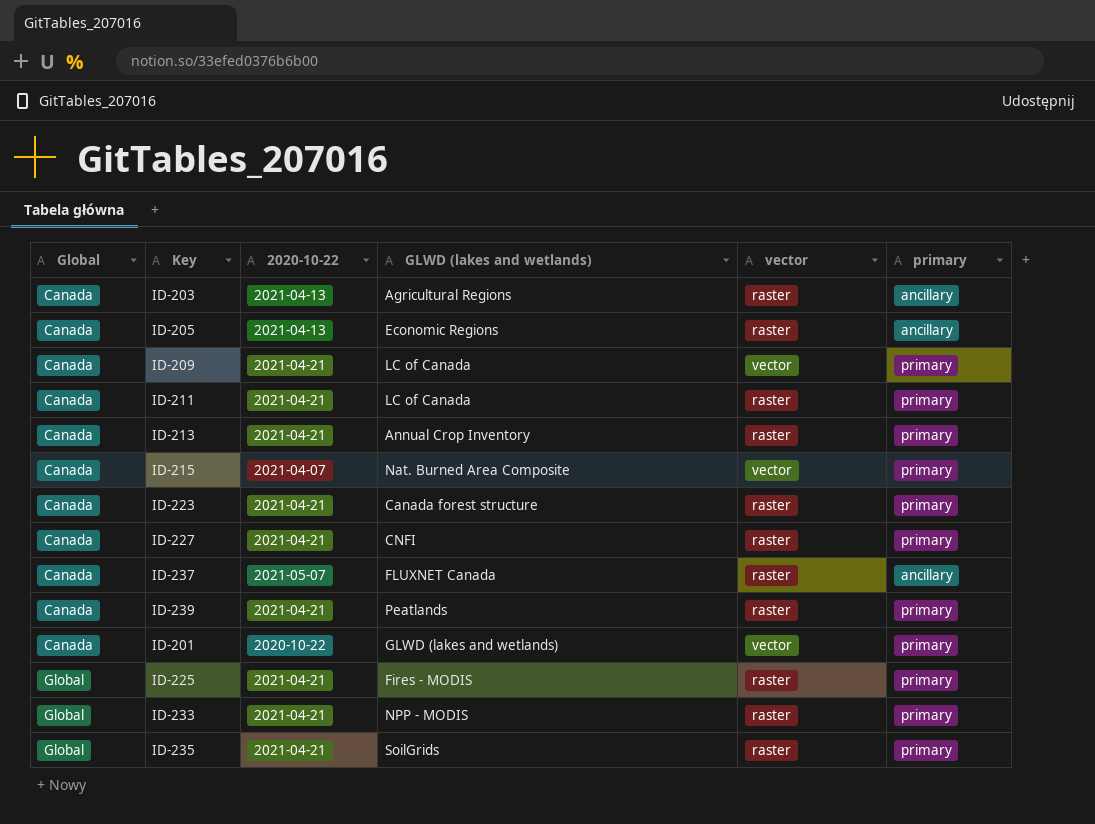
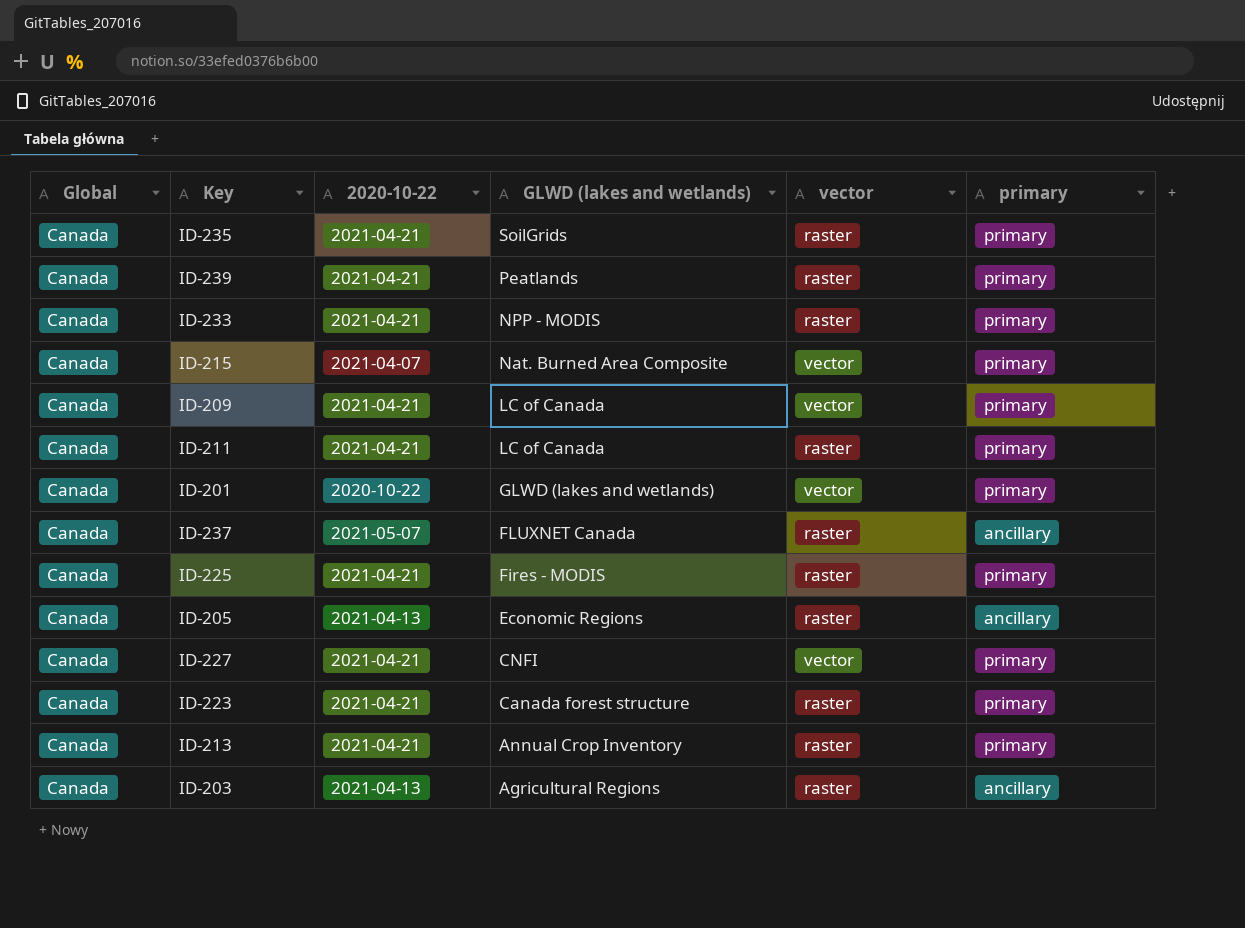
row order: Global ascending -> GLWD (lakes and wetlands) descending
ID-235 | Global: Global -> Canada
ID-233 | Global: Global -> Canada
ID-225 | Global: Global -> Canada
ID-227 | vector: raster -> vector

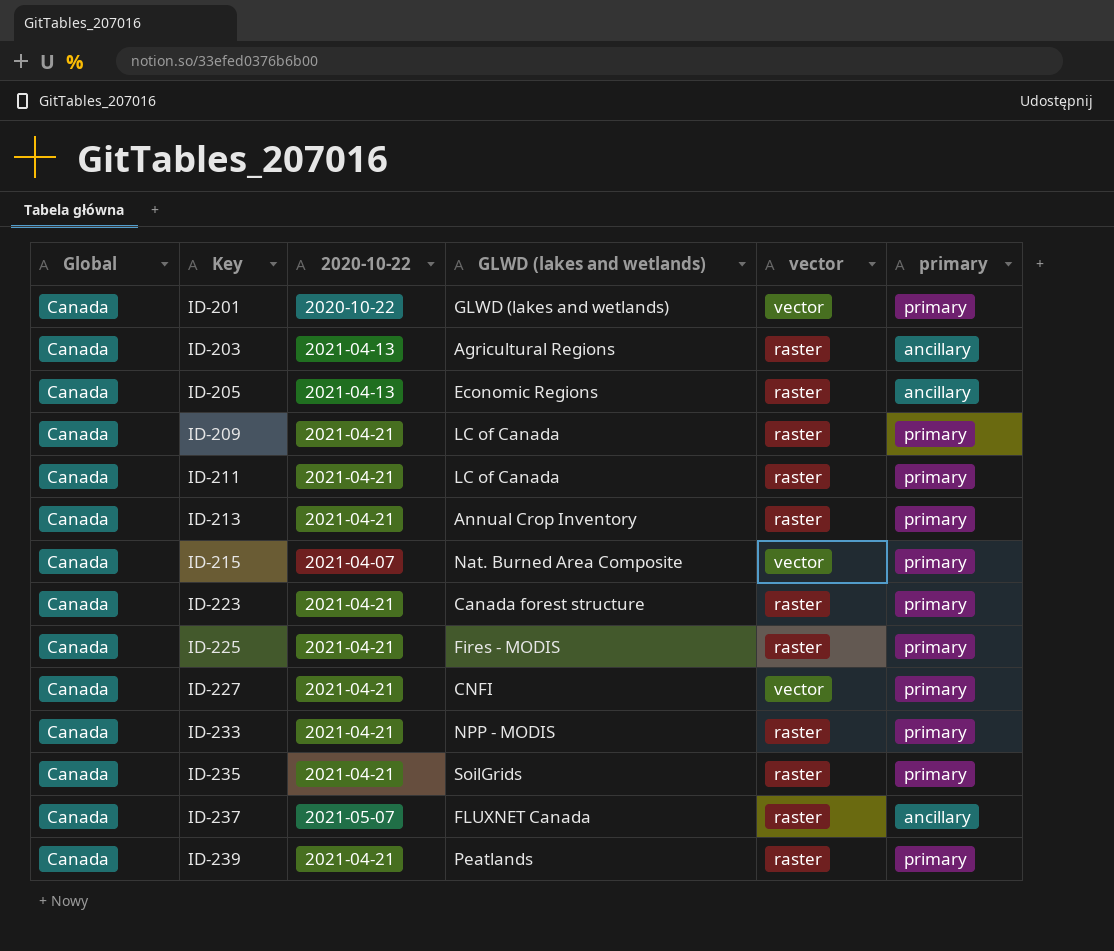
row order: GLWD (lakes and wetlands) descending -> Key ascending
ID-209 | vector: vector -> raster

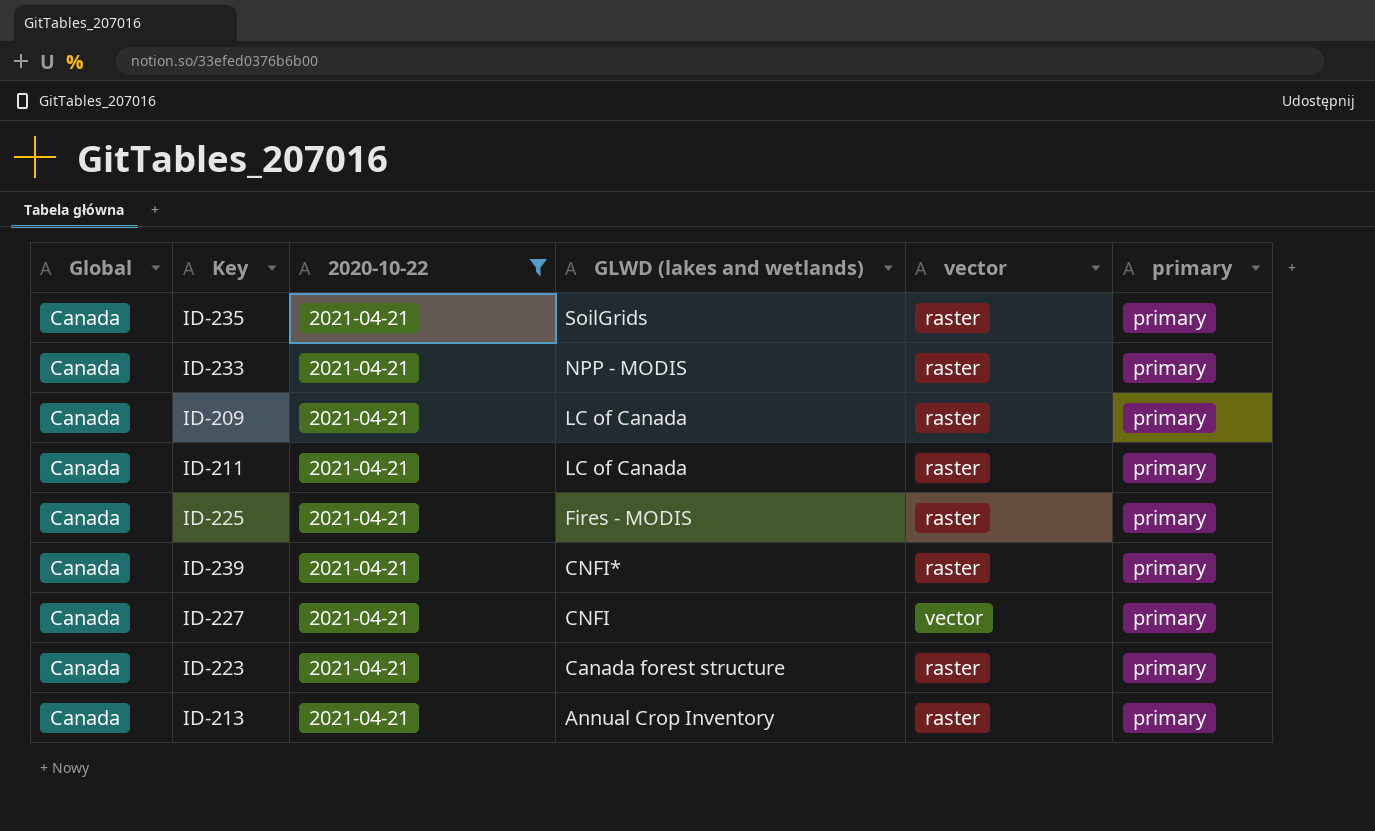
filter: none -> 2020-10-22 = 2021-04-21
row order: Key ascending -> GLWD (lakes and wetlands) descending
ID-239 | GLWD (lakes and wetlands): Peatlands -> CNFI*

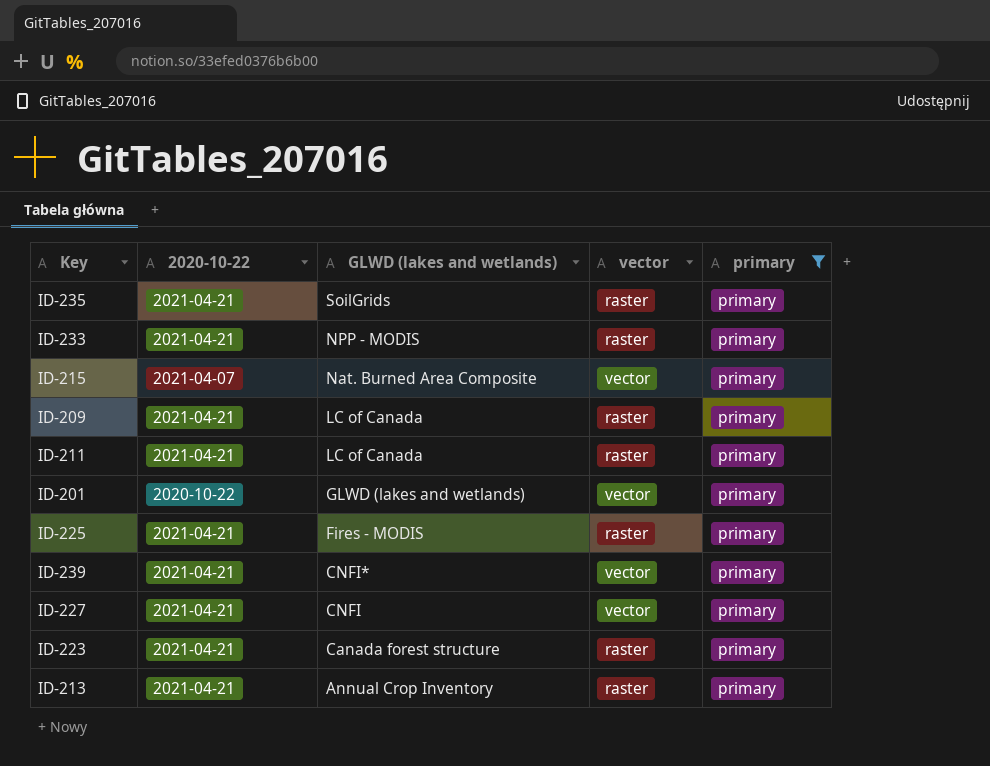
filter: 2020-10-22 = 2021-04-21 -> primary = primary
column Global | position: 1 -> none
ID-239 | vector: raster -> vector

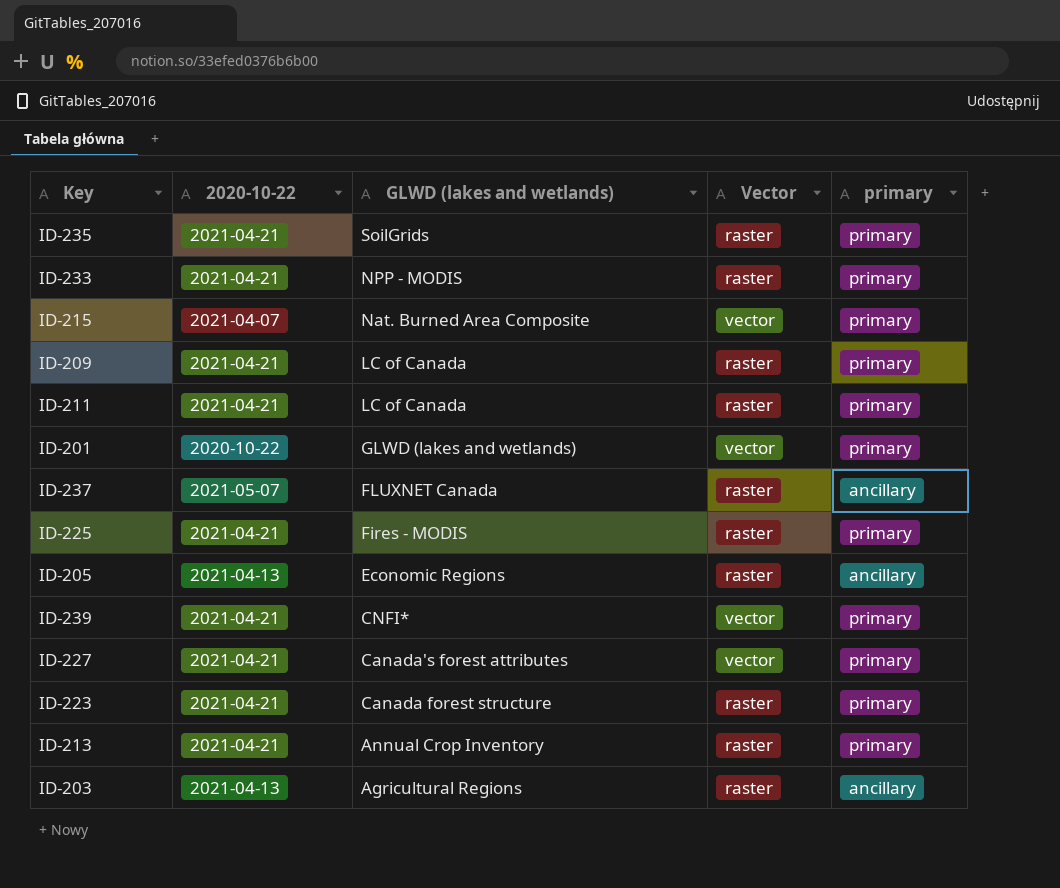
filter: primary = primary -> none
column name: vector -> Vector
ID-227 | GLWD (lakes and wetlands): CNFI -> Canada's forest attributes

